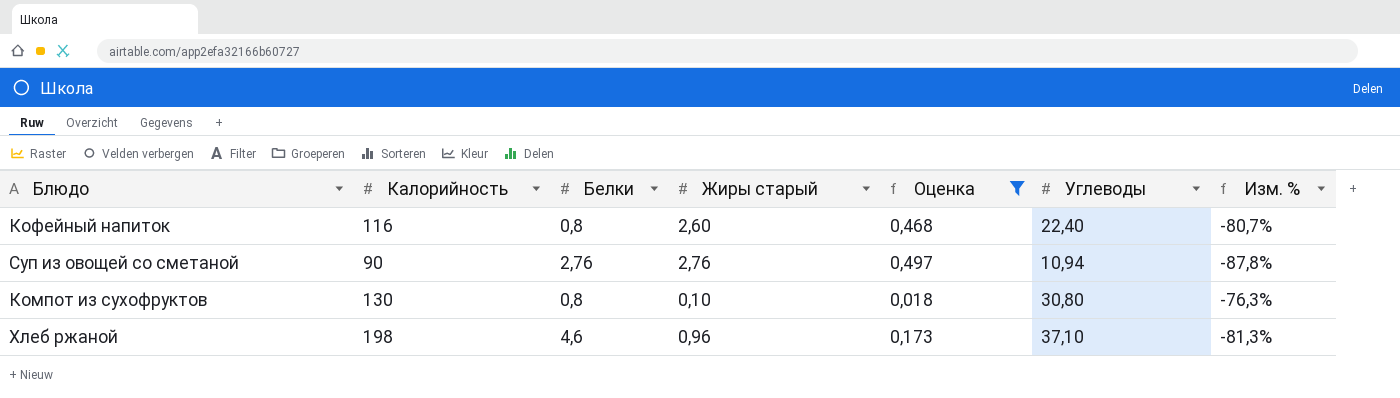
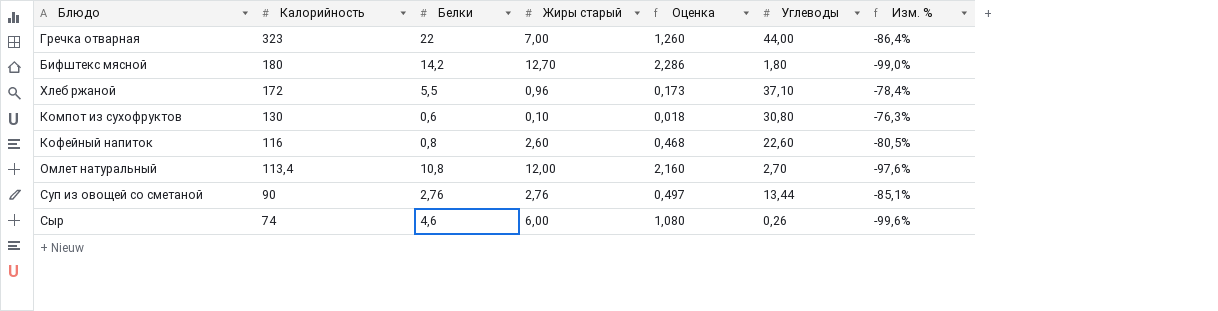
filter: Оценка <= 0,497 -> none
row order: none -> Калорийность descending
Хлеб ржаной | Калорийность: 198 -> 172
Хлеб ржаной | Белки: 4,6 -> 5,5
Хлеб ржаной | Изм. %: -81,3% -> -78,4%
Компот из сухофруктов | Белки: 0,8 -> 0,6
Кофейный напиток | Углеводы: 22,40 -> 22,60
Кофейный напиток | Изм. %: -80,7% -> -80,5%
Суп из овощей со сметаной | Углеводы: 10,94 -> 13,44
Суп из овощей со сметаной | Изм. %: -87,8% -> -85,1%

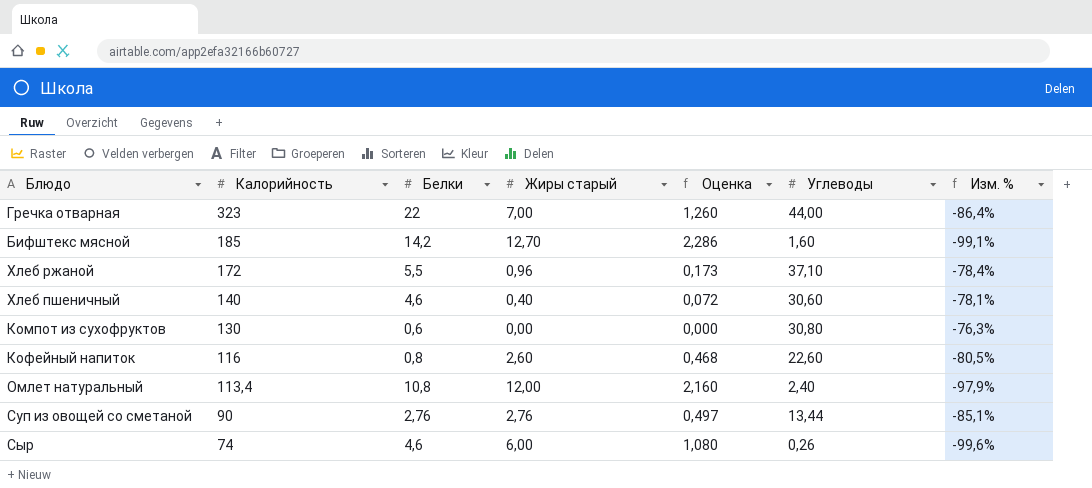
Бифштекс мясной | Калорийность: 180 -> 185
Бифштекс мясной | Углеводы: 1,80 -> 1,60
Бифштекс мясной | Изм. %: -99,0% -> -99,1%
row Хлеб пшеничный: none -> 140 | 4,6 | 0,40 | 0,072 | 30,60 | -78,1%
Компот из сухофруктов | Жиры старый: 0,10 -> 0,00
Компот из сухофруктов | Оценка: 0,018 -> 0,000
Омлет натуральный | Углеводы: 2,70 -> 2,40
Омлет натуральный | Изм. %: -97,6% -> -97,9%

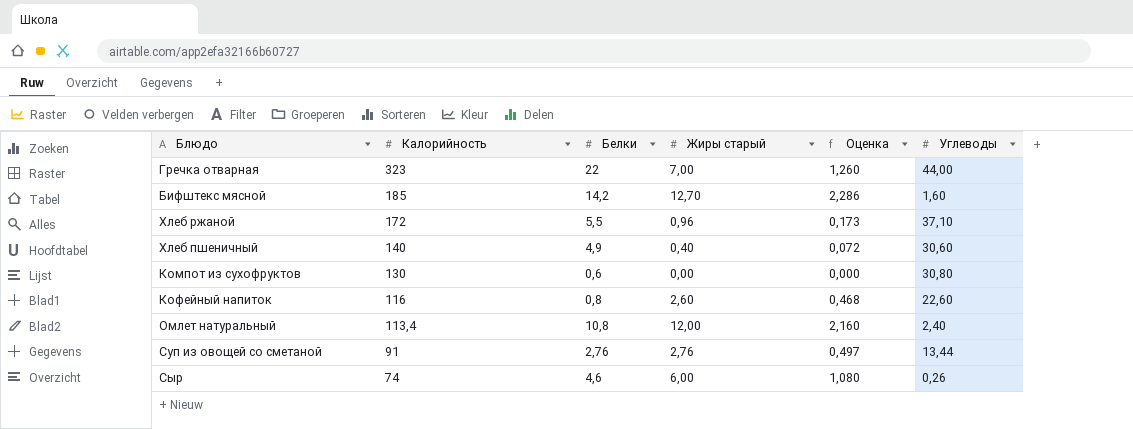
column Изм. % | formula: ([Углеводы] - [Калорийность]) / [Калорийность] -> none
Хлеб пшеничный | Белки: 4,6 -> 4,9
Суп из овощей со сметаной | Калорийность: 90 -> 91

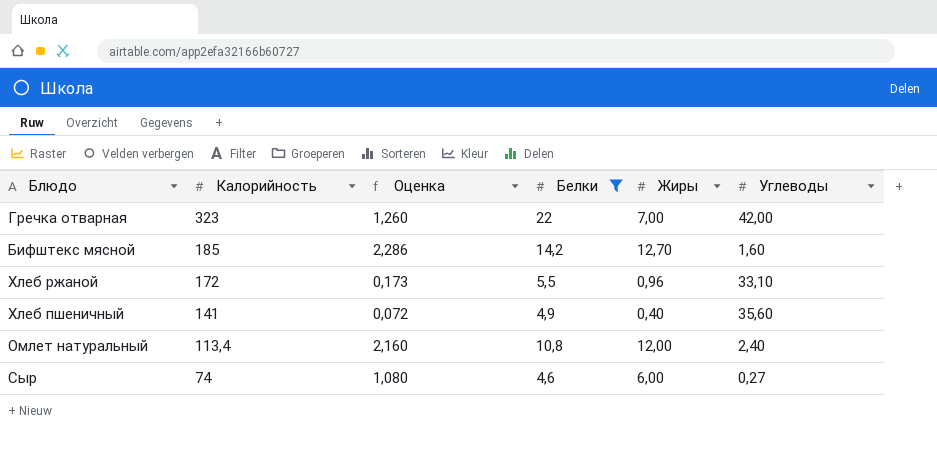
filter: none -> Белки >= 4,6
column Оценка | position: 5 -> 3
column name: Жиры старый -> Жиры
Гречка отварная | Углеводы: 44,00 -> 42,00
Хлеб ржаной | Углеводы: 37,10 -> 33,10
Хлеб пшеничный | Калорийность: 140 -> 141
Хлеб пшеничный | Углеводы: 30,60 -> 35,60
Сыр | Углеводы: 0,26 -> 0,27

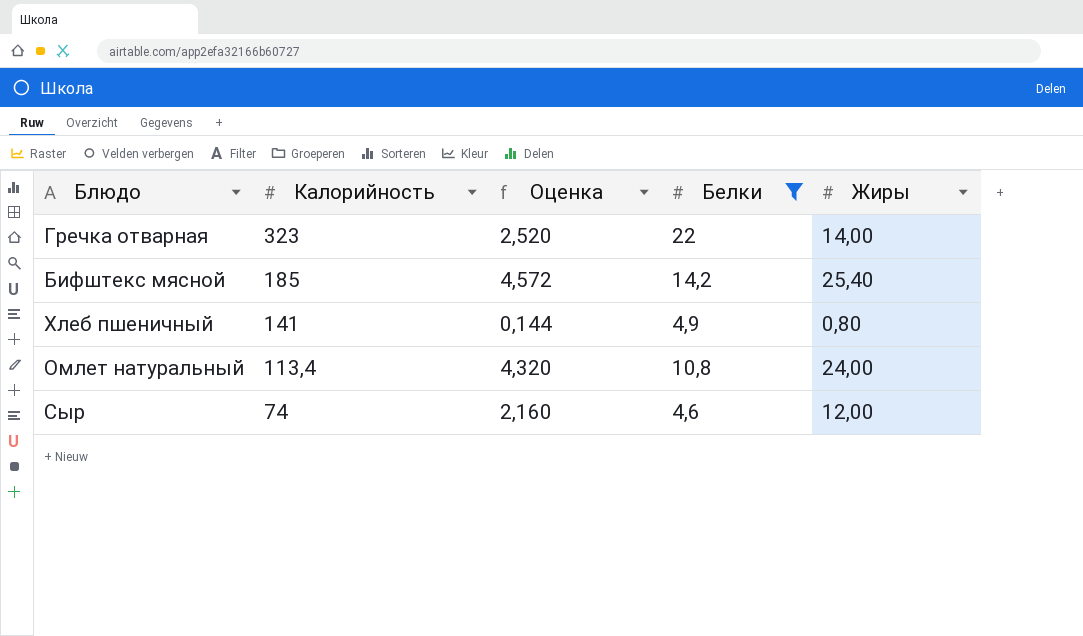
column Углеводы | position: 6 -> none
row Хлеб ржаной: 172 | 0,173 | 5,5 | 0,96 | 33,10 -> none
Гречка отварная | Оценка: 1,260 -> 2,520
Гречка отварная | Жиры: 7,00 -> 14,00
Бифштекс мясной | Оценка: 2,286 -> 4,572
Бифштекс мясной | Жиры: 12,70 -> 25,40
Хлеб пшеничный | Оценка: 0,072 -> 0,144
Хлеб пшеничный | Жиры: 0,40 -> 0,80
Омлет натуральный | Оценка: 2,160 -> 4,320
Омлет натуральный | Жиры: 12,00 -> 24,00
Сыр | Оценка: 1,080 -> 2,160
Сыр | Жиры: 6,00 -> 12,00

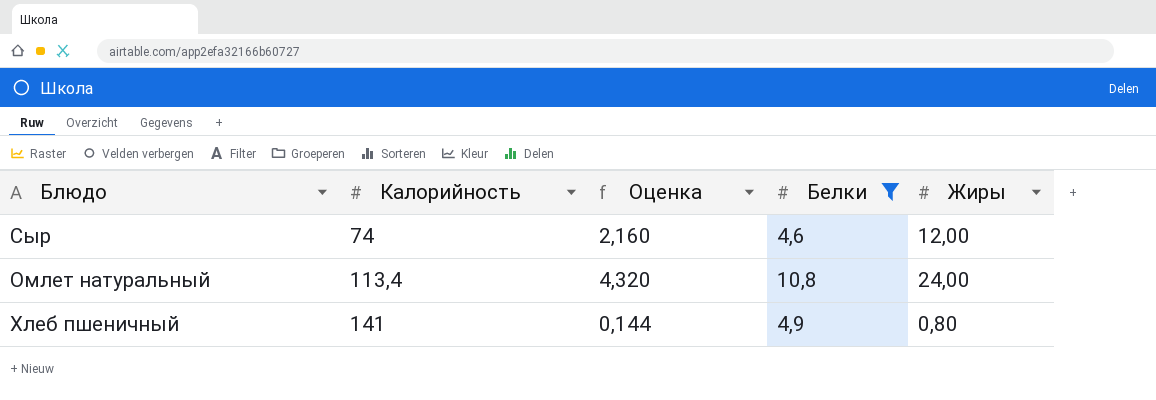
row order: Калорийность descending -> Калорийность ascending
row Гречка отварная: 323 | 2,520 | 22 | 14,00 -> none
row Бифштекс мясной: 185 | 4,572 | 14,2 | 25,40 -> none

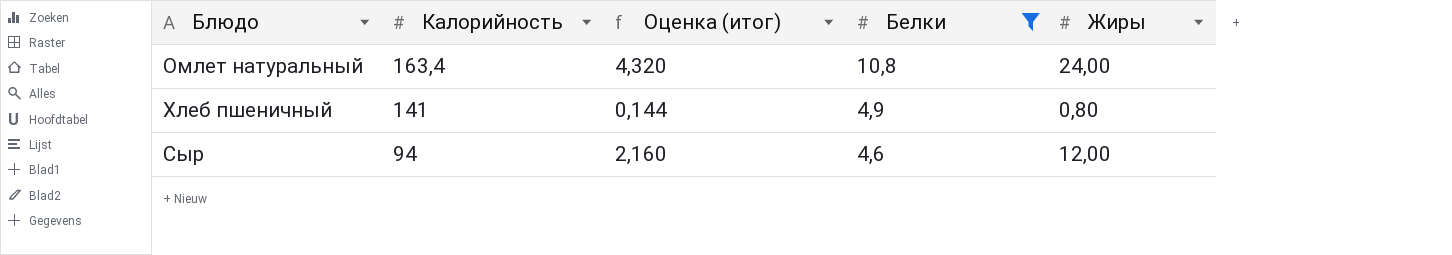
row order: Калорийность ascending -> Калорийность descending
column name: Оценка -> Оценка (итог)
Омлет натуральный | Калорийность: 113,4 -> 163,4
Сыр | Калорийность: 74 -> 94

